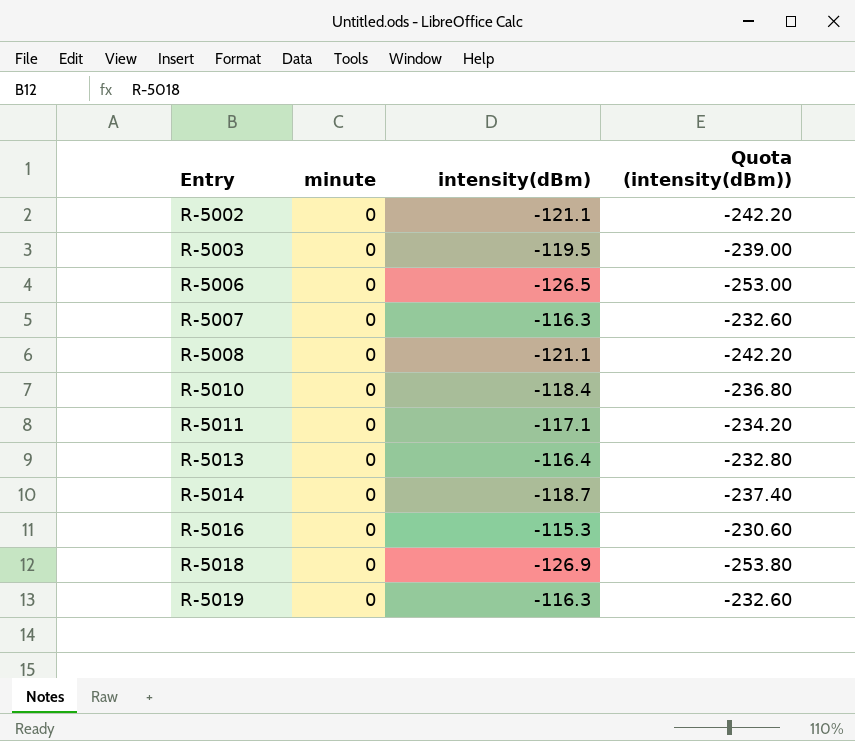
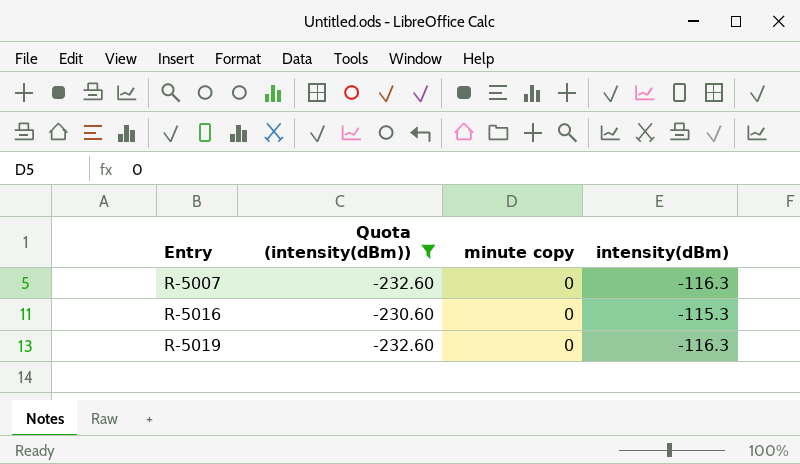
filter: none -> Quota (intensity(dBm)) >= -232.60
column Quota (intensity(dBm)) | position: 4 -> 2
column name: minute -> minute copy

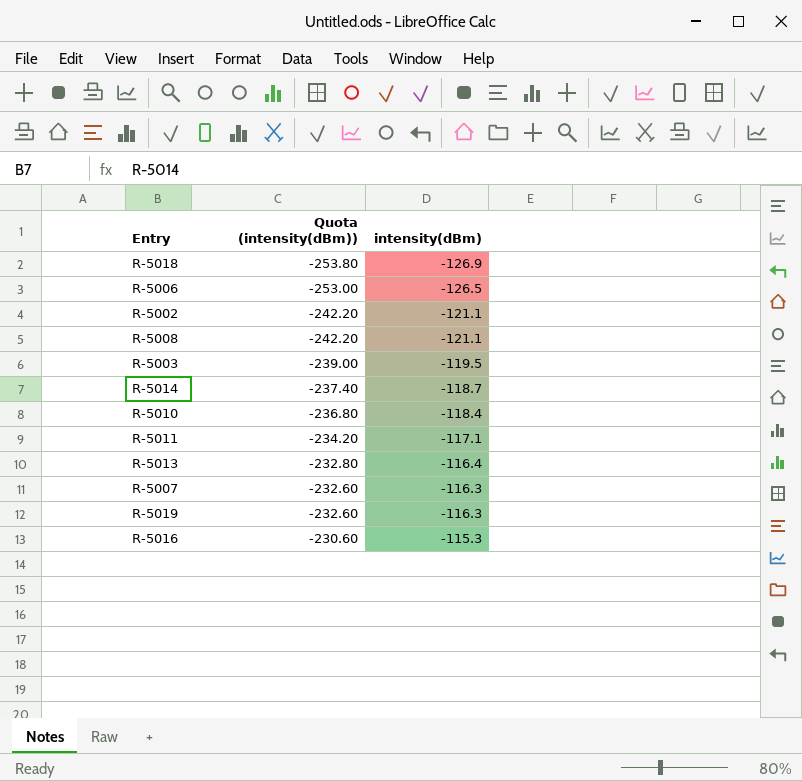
filter: Quota (intensity(dBm)) >= -232.60 -> none
row order: Entry ascending -> Quota (intensity(dBm)) ascending
column minute copy | position: 3 -> none

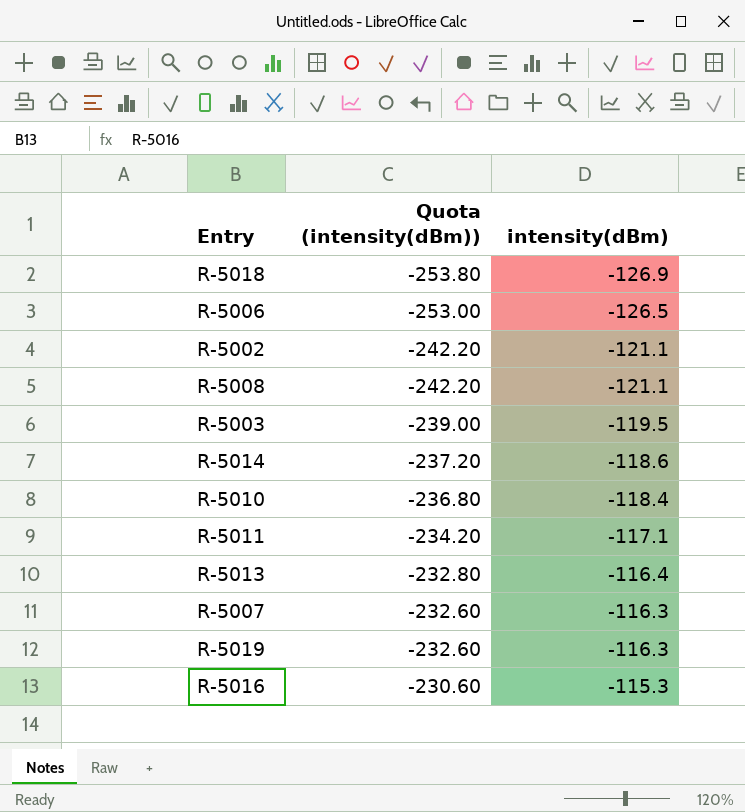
R-5014 | Quota (intensity(dBm)): -237.40 -> -237.20
R-5014 | intensity(dBm): -118.7 -> -118.6

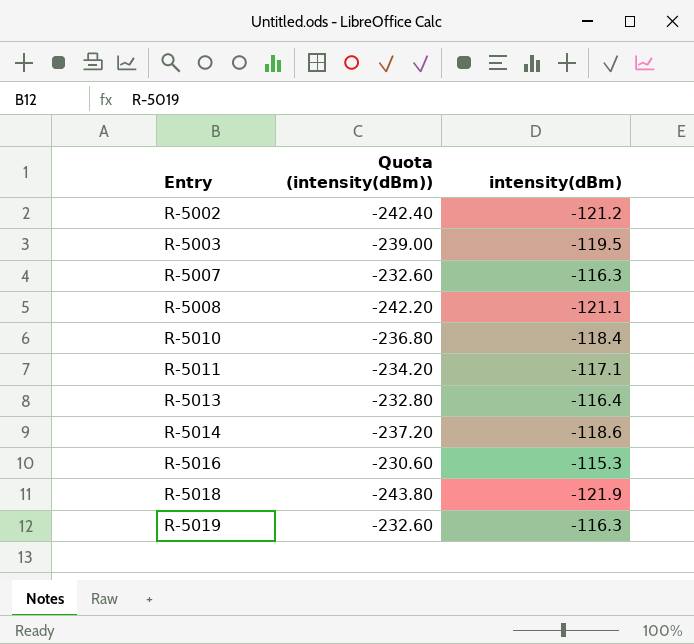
row order: Quota (intensity(dBm)) ascending -> Entry ascending
row R-5006: -253.00 | -126.5 -> none
R-5002 | Quota (intensity(dBm)): -242.20 -> -242.40
R-5002 | intensity(dBm): -121.1 -> -121.2
R-5018 | Quota (intensity(dBm)): -253.80 -> -243.80
R-5018 | intensity(dBm): -126.9 -> -121.9

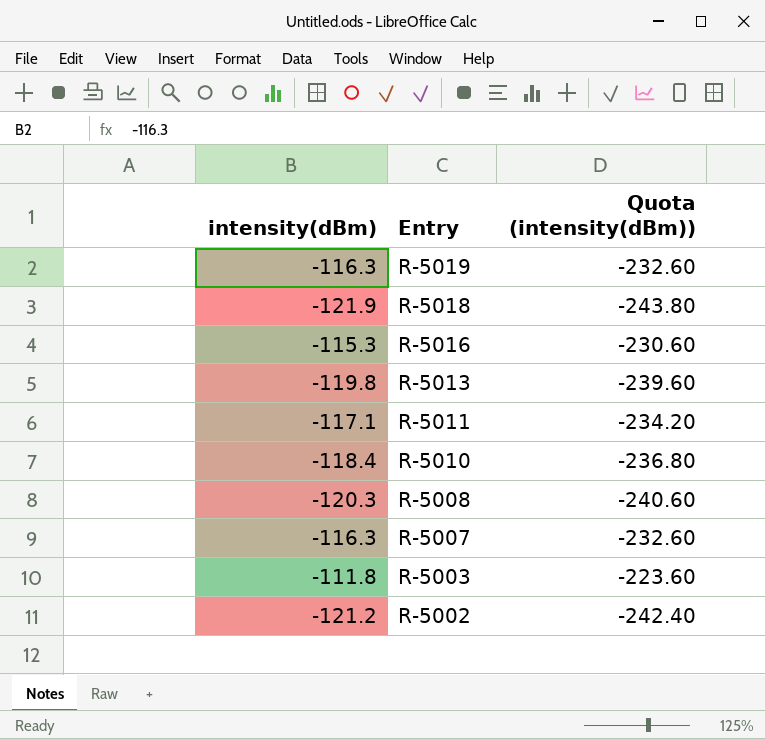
row order: Entry ascending -> Entry descending
column intensity(dBm) | position: 3 -> 1
row R-5014: -237.20 | -118.6 -> none
R-5013 | intensity(dBm): -116.4 -> -119.8
R-5013 | Quota (intensity(dBm)): -232.80 -> -239.60
R-5008 | intensity(dBm): -121.1 -> -120.3
R-5008 | Quota (intensity(dBm)): -242.20 -> -240.60
R-5003 | intensity(dBm): -119.5 -> -111.8
R-5003 | Quota (intensity(dBm)): -239.00 -> -223.60

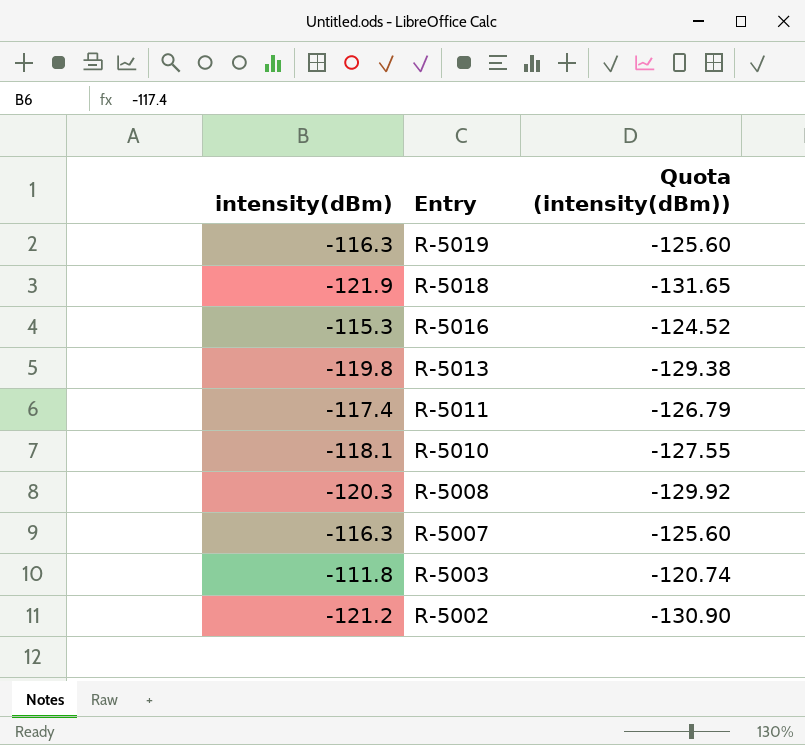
column Quota (intensity(dBm)) | formula: [intensity(dBm)] * 2 -> [intensity(dBm)] * 1.08
R-5011 | intensity(dBm): -117.1 -> -117.4
R-5010 | intensity(dBm): -118.4 -> -118.1

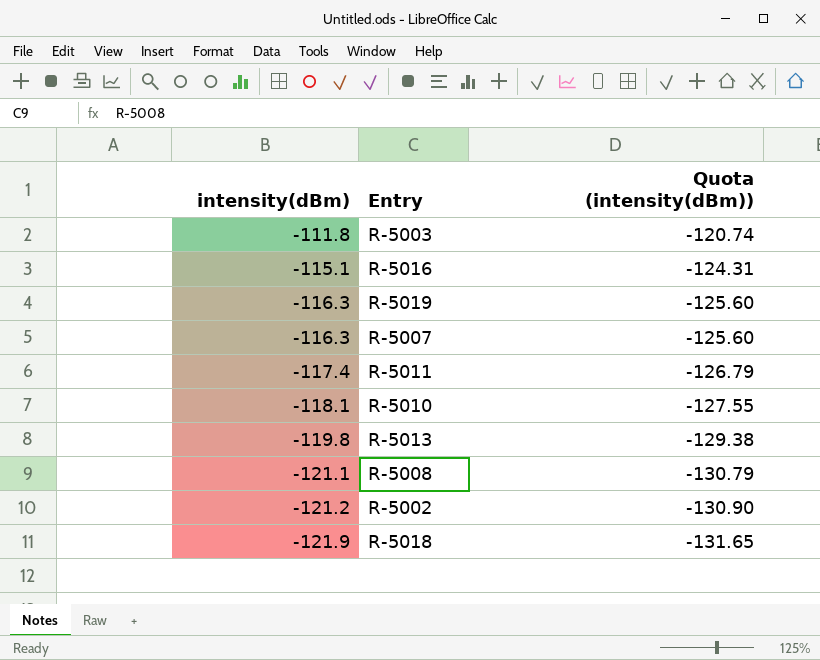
row order: Entry descending -> intensity(dBm) descending
R-5016 | intensity(dBm): -115.3 -> -115.1
R-5016 | Quota (intensity(dBm)): -124.52 -> -124.31
R-5008 | intensity(dBm): -120.3 -> -121.1
R-5008 | Quota (intensity(dBm)): -129.92 -> -130.79

